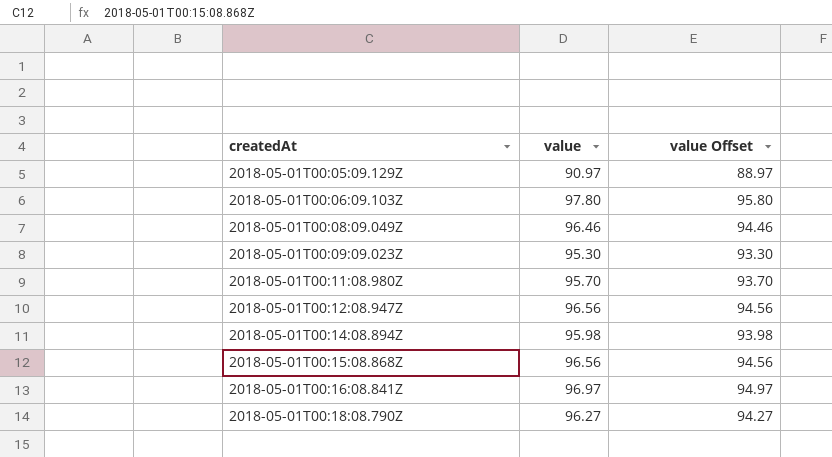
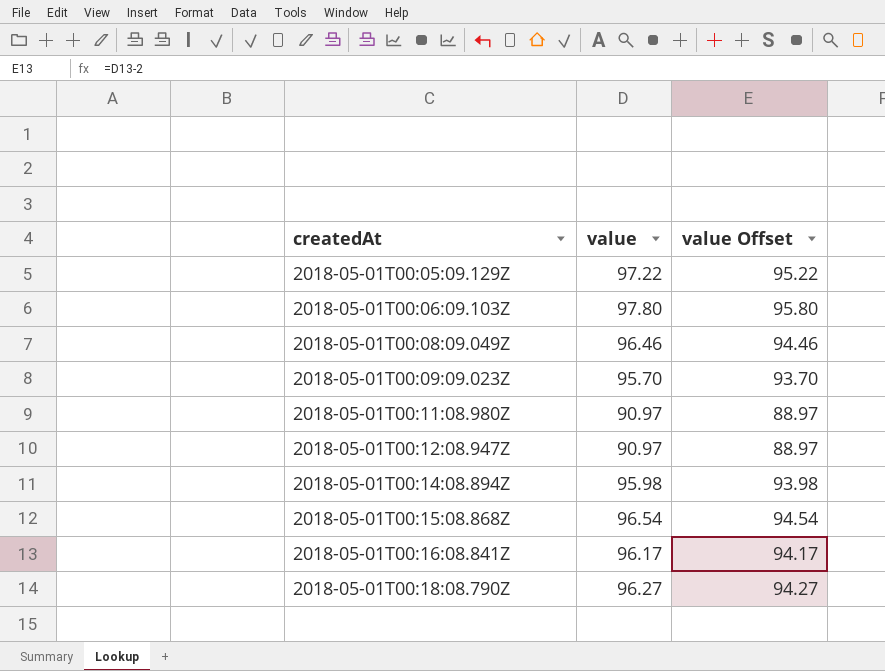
2018-05-01T00:05:09.129Z | value: 90.97 -> 97.22
2018-05-01T00:05:09.129Z | value Offset: 88.97 -> 95.22
2018-05-01T00:09:09.023Z | value: 95.30 -> 95.70
2018-05-01T00:09:09.023Z | value Offset: 93.30 -> 93.70
2018-05-01T00:11:08.980Z | value: 95.70 -> 90.97
2018-05-01T00:11:08.980Z | value Offset: 93.70 -> 88.97
2018-05-01T00:12:08.947Z | value: 96.56 -> 90.97
2018-05-01T00:12:08.947Z | value Offset: 94.56 -> 88.97
2018-05-01T00:15:08.868Z | value: 96.56 -> 96.54
2018-05-01T00:15:08.868Z | value Offset: 94.56 -> 94.54
2018-05-01T00:16:08.841Z | value: 96.97 -> 96.17
2018-05-01T00:16:08.841Z | value Offset: 94.97 -> 94.17

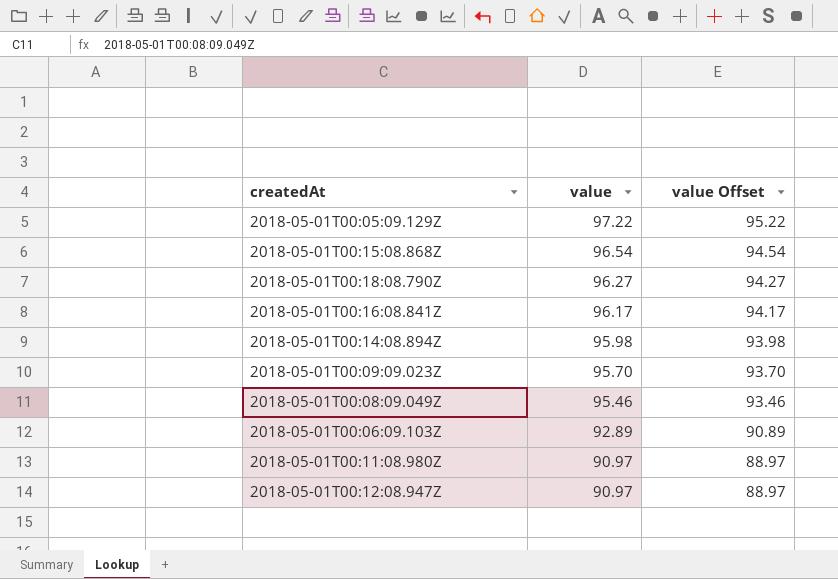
row order: createdAt ascending -> value descending
2018-05-01T00:08:09.049Z | value: 96.46 -> 95.46
2018-05-01T00:08:09.049Z | value Offset: 94.46 -> 93.46
2018-05-01T00:06:09.103Z | value: 97.80 -> 92.89
2018-05-01T00:06:09.103Z | value Offset: 95.80 -> 90.89

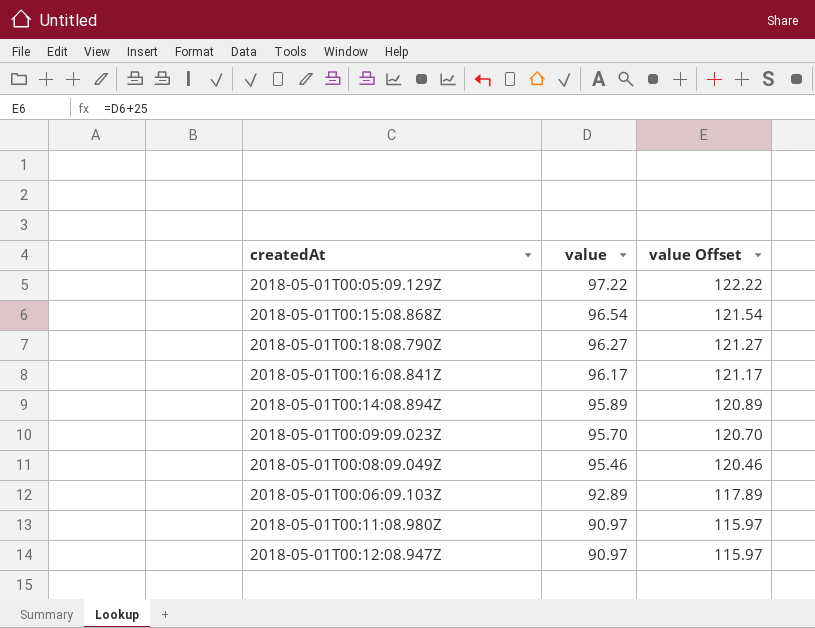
column value Offset | formula: [value] - 2 -> [value] + 25
2018-05-01T00:14:08.894Z | value: 95.98 -> 95.89

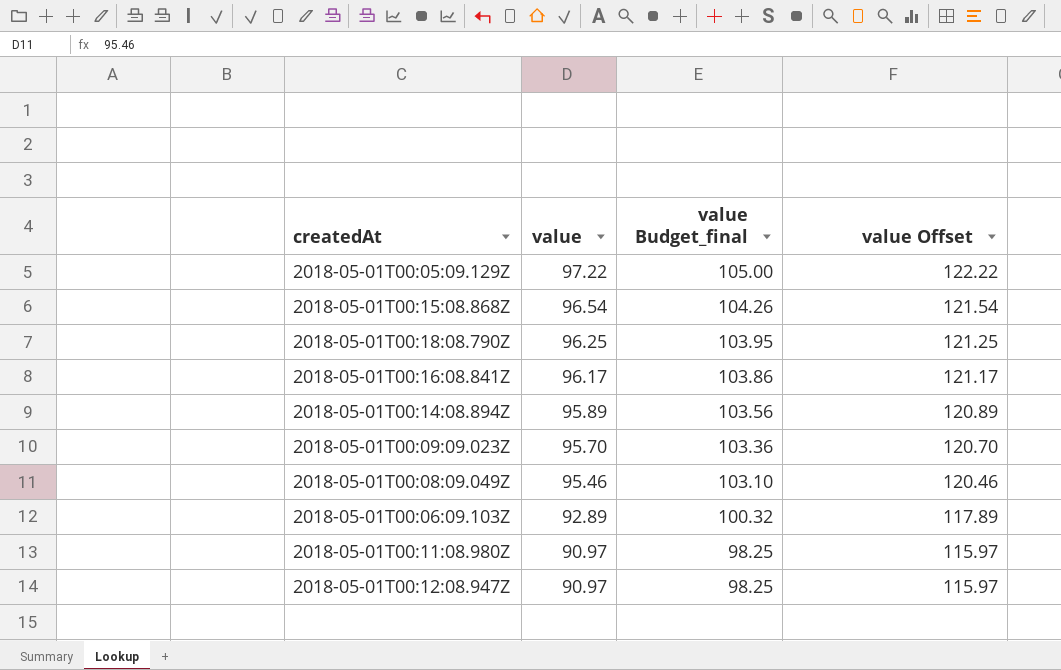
column value Budget_final | formula: none -> [value] * 1.08
2018-05-01T00:18:08.790Z | value: 96.27 -> 96.25
2018-05-01T00:18:08.790Z | value Offset: 121.27 -> 121.25

